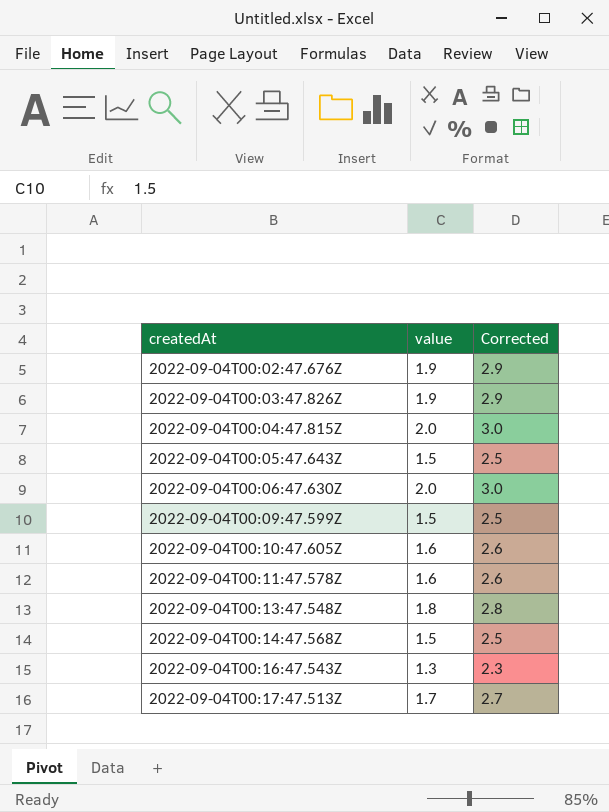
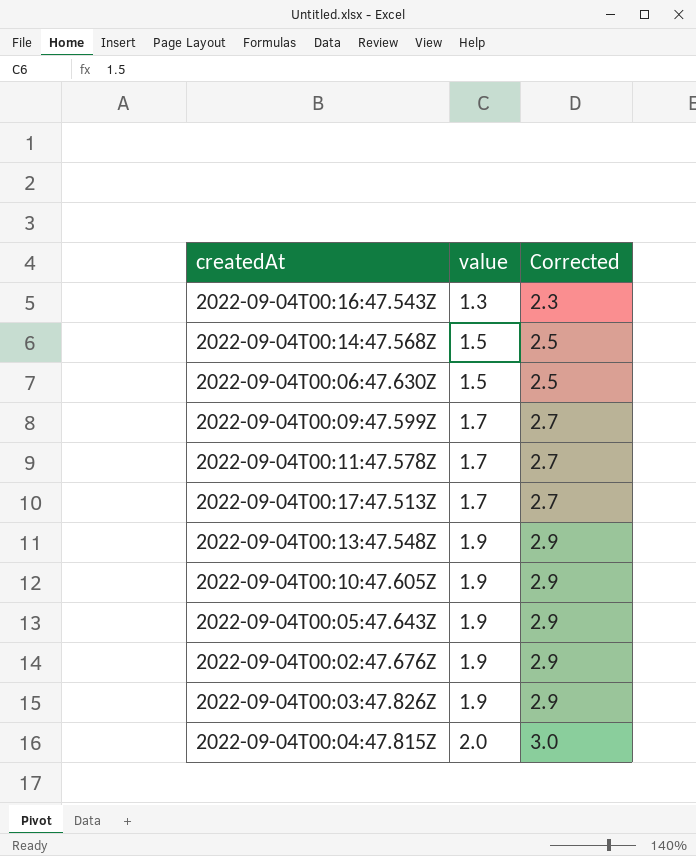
row order: createdAt ascending -> value ascending
2022-09-04T00:06:47.630Z | value: 2.0 -> 1.5
2022-09-04T00:06:47.630Z | Corrected: 3.0 -> 2.5
2022-09-04T00:09:47.599Z | value: 1.5 -> 1.7
2022-09-04T00:09:47.599Z | Corrected: 2.5 -> 2.7
2022-09-04T00:11:47.578Z | value: 1.6 -> 1.7
2022-09-04T00:11:47.578Z | Corrected: 2.6 -> 2.7
2022-09-04T00:13:47.548Z | value: 1.8 -> 1.9
2022-09-04T00:13:47.548Z | Corrected: 2.8 -> 2.9
2022-09-04T00:10:47.605Z | value: 1.6 -> 1.9
2022-09-04T00:10:47.605Z | Corrected: 2.6 -> 2.9
2022-09-04T00:05:47.643Z | value: 1.5 -> 1.9
2022-09-04T00:05:47.643Z | Corrected: 2.5 -> 2.9

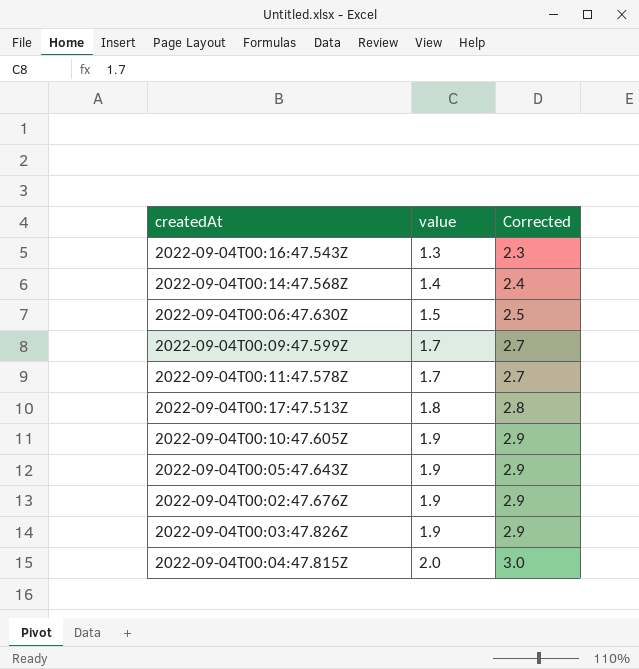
row 2022-09-04T00:13:47.548Z: 1.9 | 2.9 -> none
2022-09-04T00:14:47.568Z | value: 1.5 -> 1.4
2022-09-04T00:14:47.568Z | Corrected: 2.5 -> 2.4
2022-09-04T00:17:47.513Z | value: 1.7 -> 1.8
2022-09-04T00:17:47.513Z | Corrected: 2.7 -> 2.8

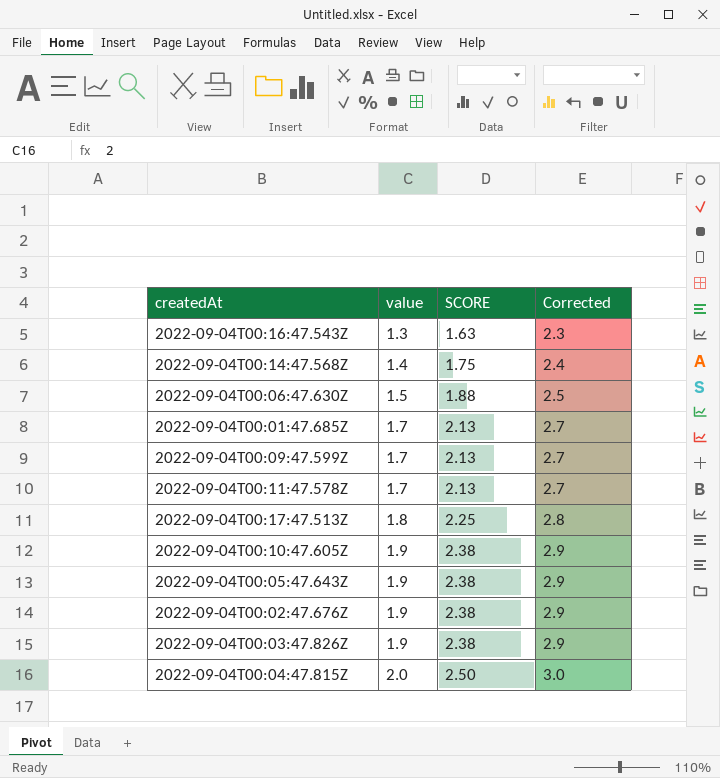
column SCORE | formula: none -> [value] * 1.25
row 2022-09-04T00:01:47.685Z: none -> 1.7 | 2.13 | 2.7

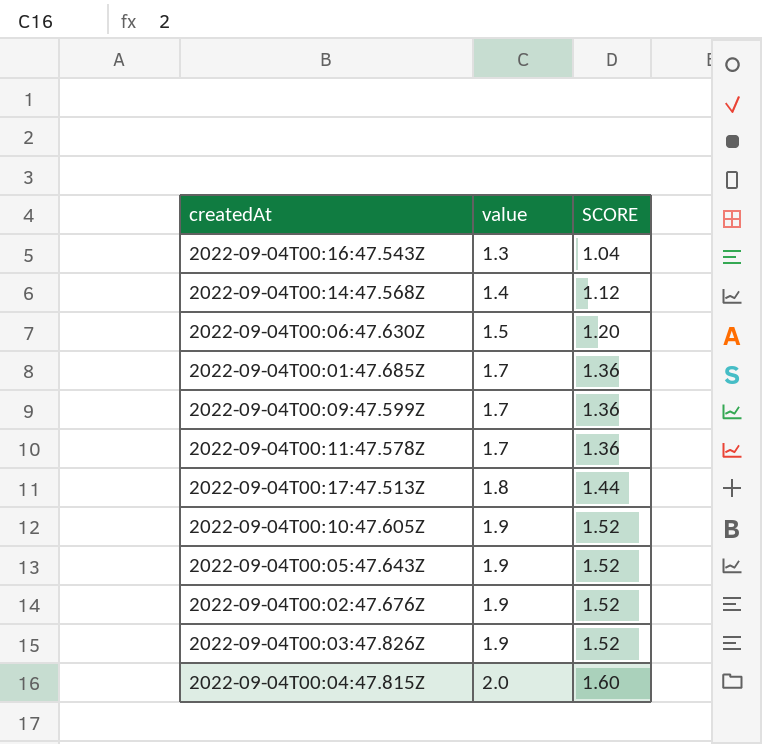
column Corrected | formula: [value] + 1 -> none
column SCORE | formula: [value] * 1.25 -> [value] * 0.8

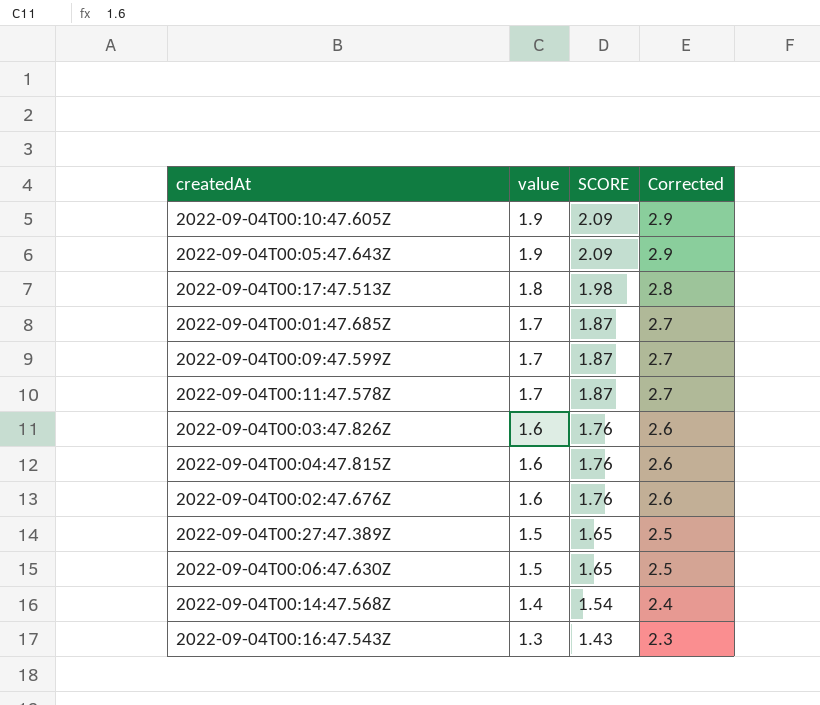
row order: value ascending -> value descending
column SCORE | formula: [value] * 0.8 -> [value] * 1.1
column Corrected | formula: none -> [value] + 1
2022-09-04T00:03:47.826Z | value: 1.9 -> 1.6
2022-09-04T00:04:47.815Z | value: 2.0 -> 1.6
2022-09-04T00:02:47.676Z | value: 1.9 -> 1.6
row 2022-09-04T00:27:47.389Z: none -> 1.5 | 1.65 | 2.5

